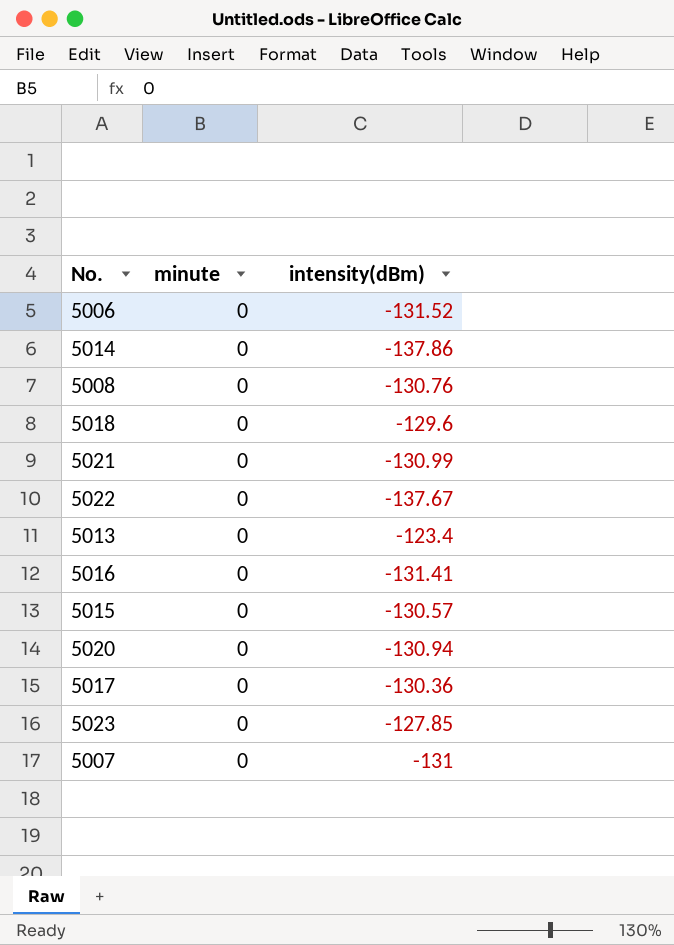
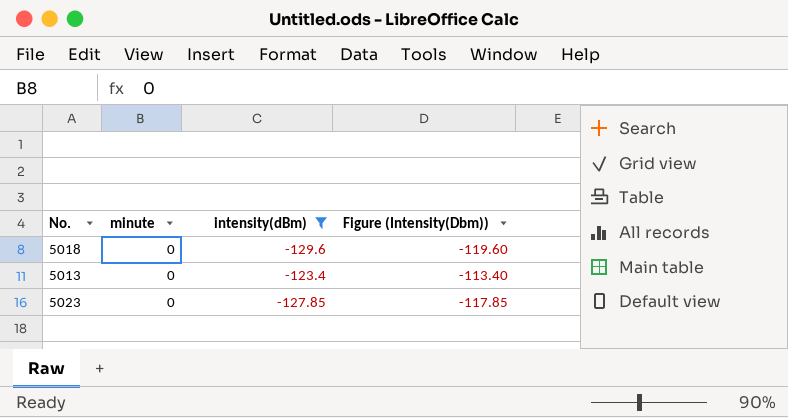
filter: none -> intensity(dBm) >= -129.6
column Figure (Intensity(Dbm)) | formula: none -> [intensity(dBm)] + 10

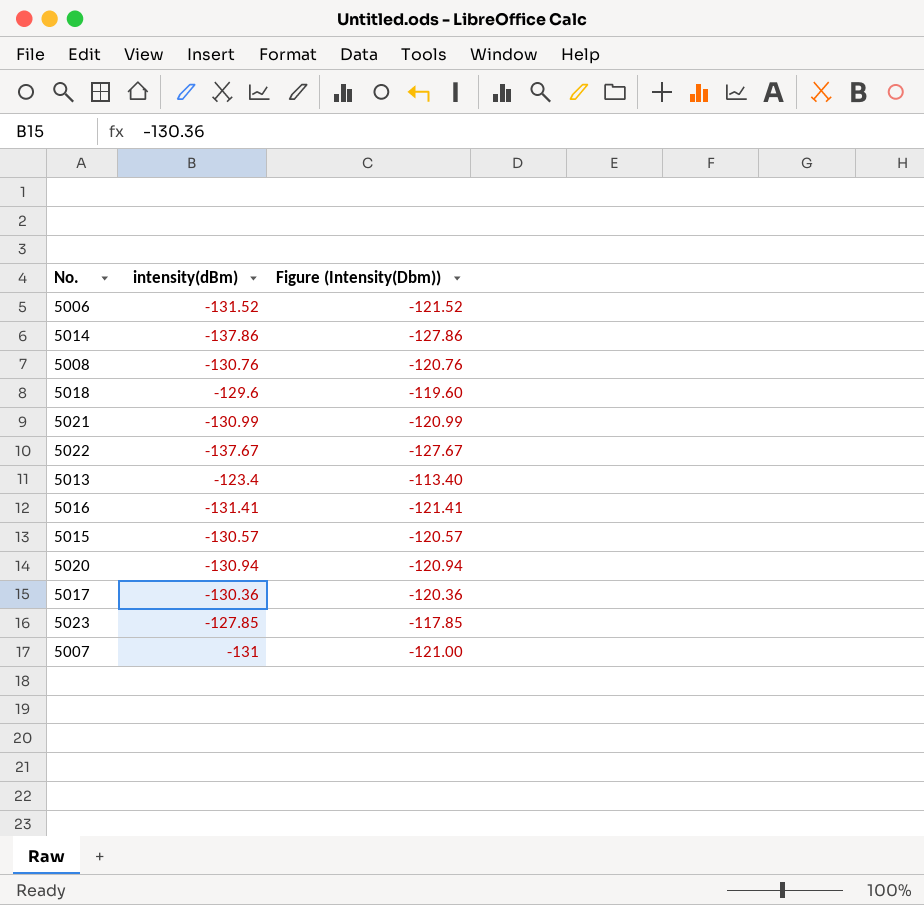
filter: intensity(dBm) >= -129.6 -> none
column minute | position: 2 -> none

